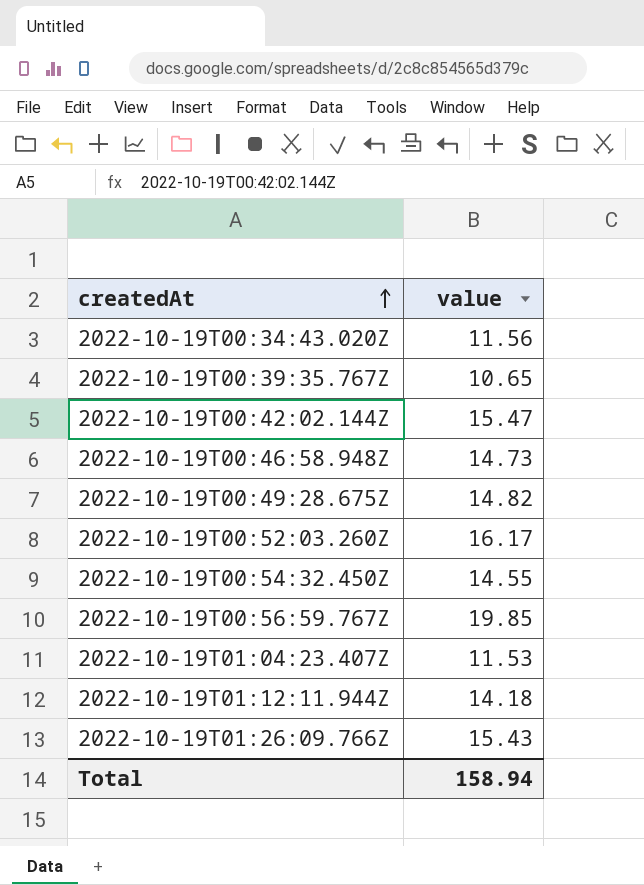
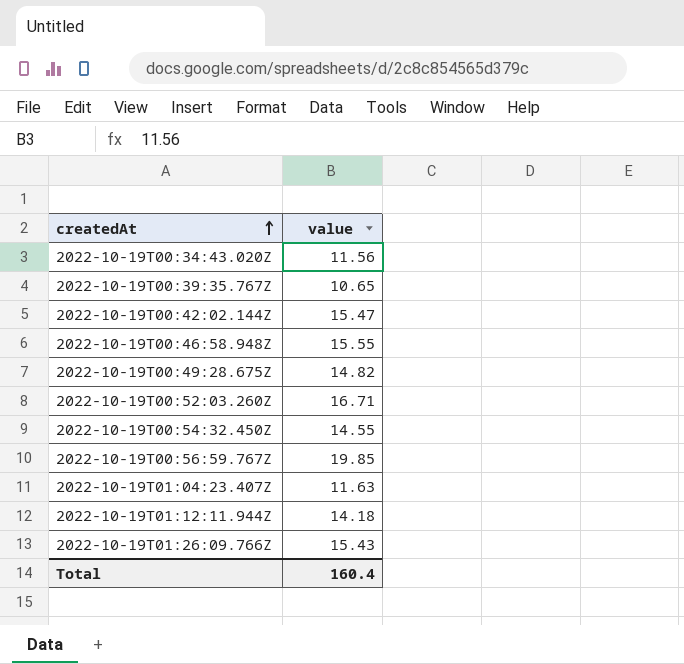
2022-10-19T00:46:58.948Z | value: 14.73 -> 15.55
2022-10-19T00:52:03.260Z | value: 16.17 -> 16.71
2022-10-19T01:04:23.407Z | value: 11.53 -> 11.63
Total | value: 158.94 -> 160.4

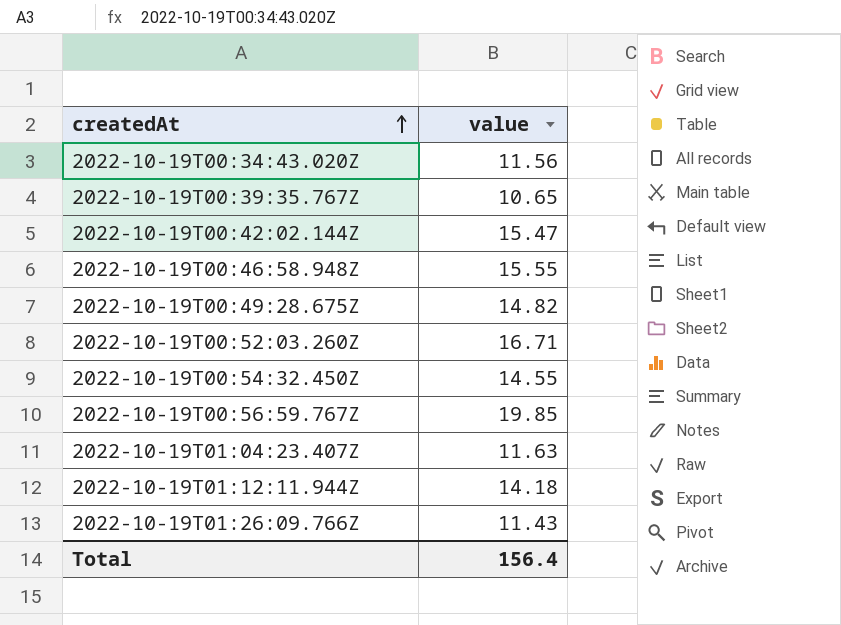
2022-10-19T01:26:09.766Z | value: 15.43 -> 11.43
Total | value: 160.4 -> 156.4

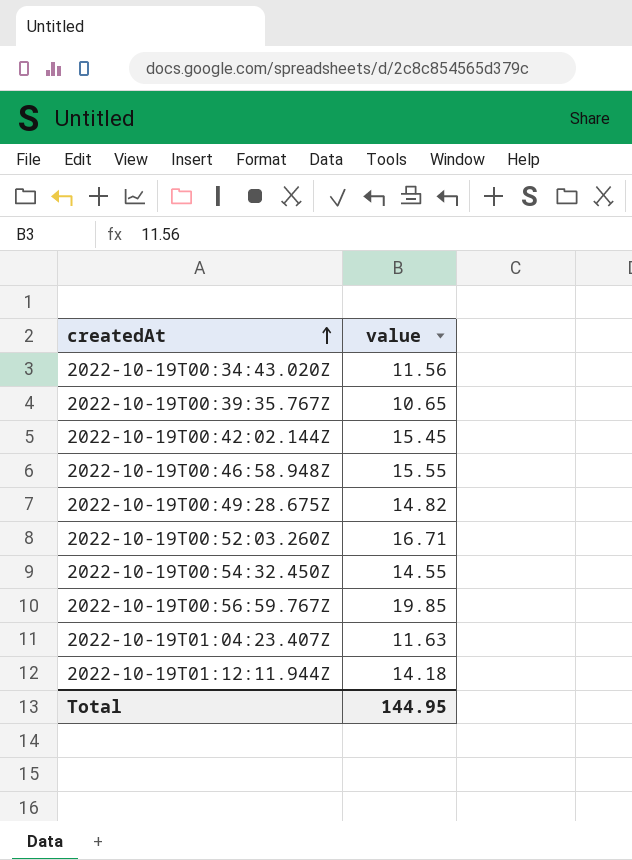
row 2022-10-19T01:26:09.766Z: 11.43 -> none
2022-10-19T00:42:02.144Z | value: 15.47 -> 15.45
Total | value: 156.4 -> 144.95

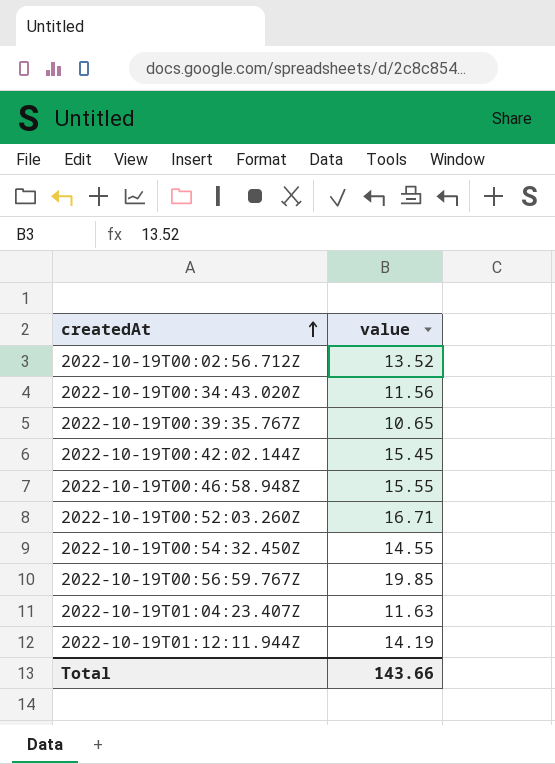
row 2022-10-19T00:49:28.675Z: 14.82 -> none
row 2022-10-19T00:02:56.712Z: none -> 13.52
2022-10-19T01:12:11.944Z | value: 14.18 -> 14.19
Total | value: 144.95 -> 143.66

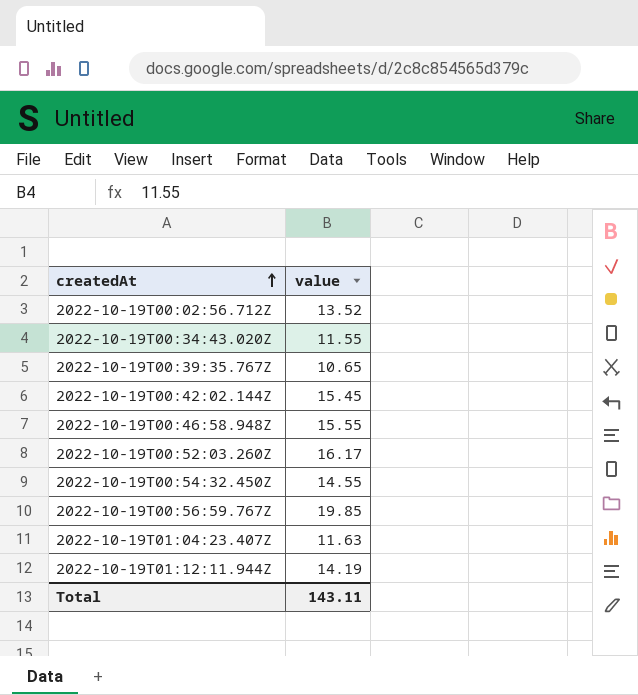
2022-10-19T00:34:43.020Z | value: 11.56 -> 11.55
2022-10-19T00:52:03.260Z | value: 16.71 -> 16.17
Total | value: 143.66 -> 143.11

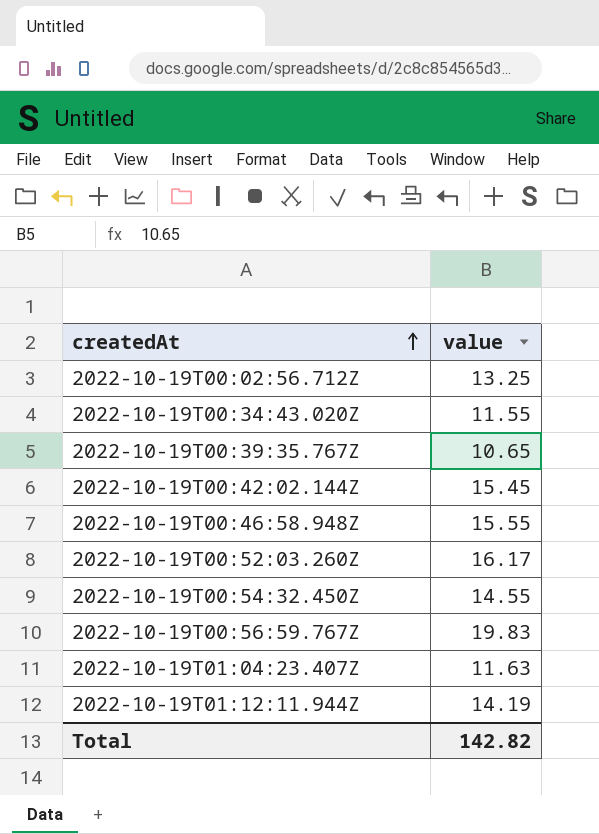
2022-10-19T00:02:56.712Z | value: 13.52 -> 13.25
2022-10-19T00:56:59.767Z | value: 19.85 -> 19.83
Total | value: 143.11 -> 142.82

